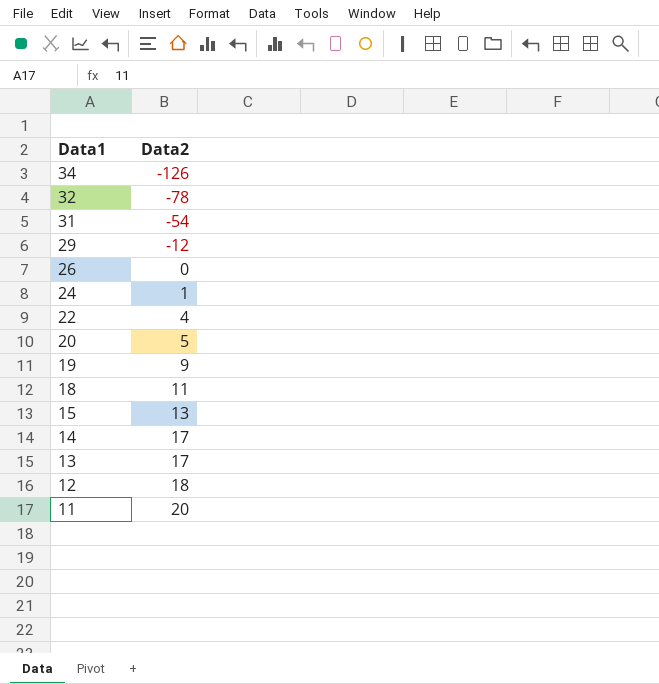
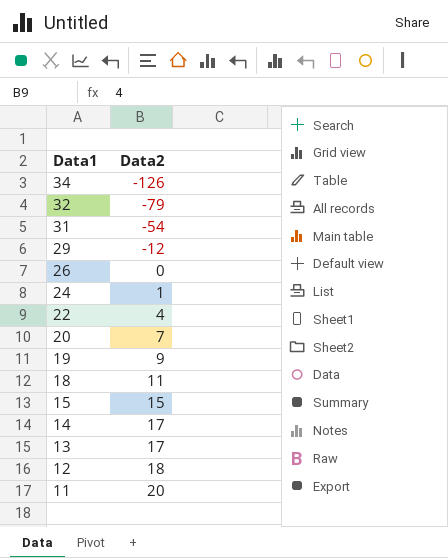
32 | Data2: -78 -> -79
20 | Data2: 5 -> 7
15 | Data2: 13 -> 15

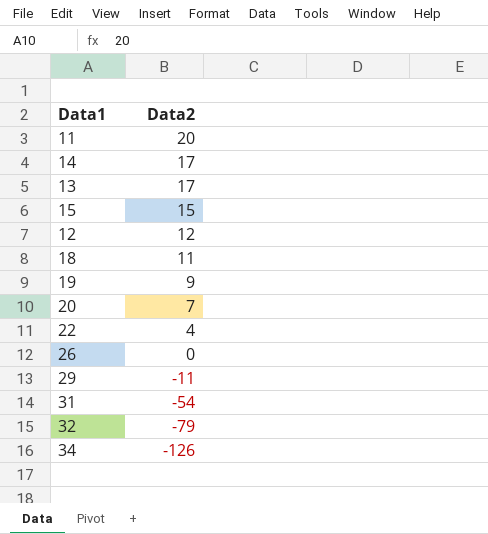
row order: Data1 descending -> Data2 descending
row 24: 1 -> none
12 | Data2: 18 -> 12
29 | Data2: -12 -> -11

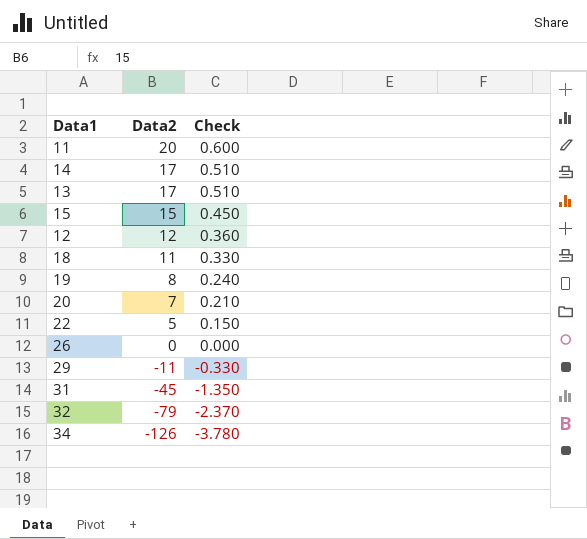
column Check | formula: none -> [Data2] * 0.03
19 | Data2: 9 -> 8
22 | Data2: 4 -> 5
31 | Data2: -54 -> -45

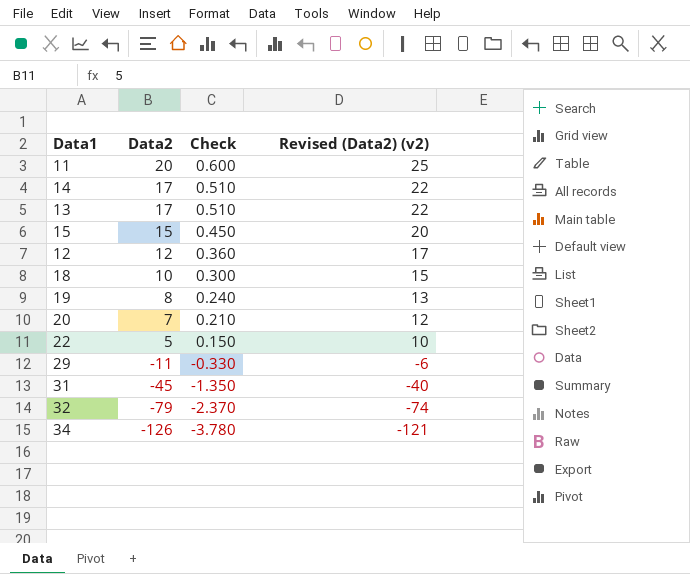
column Revised (Data2) (v2) | formula: none -> [Data2] + 5
row 26: 0 | 0.000 -> none
18 | Data2: 11 -> 10
18 | Check: 0.330 -> 0.300

